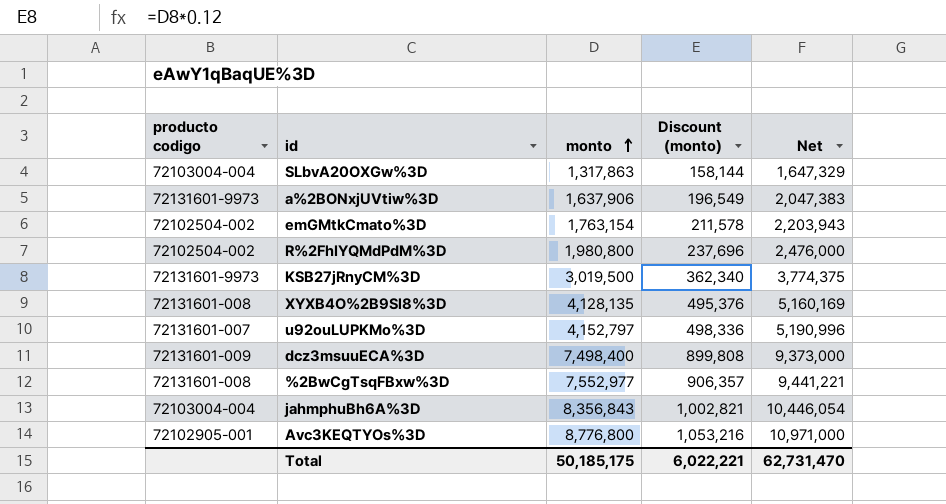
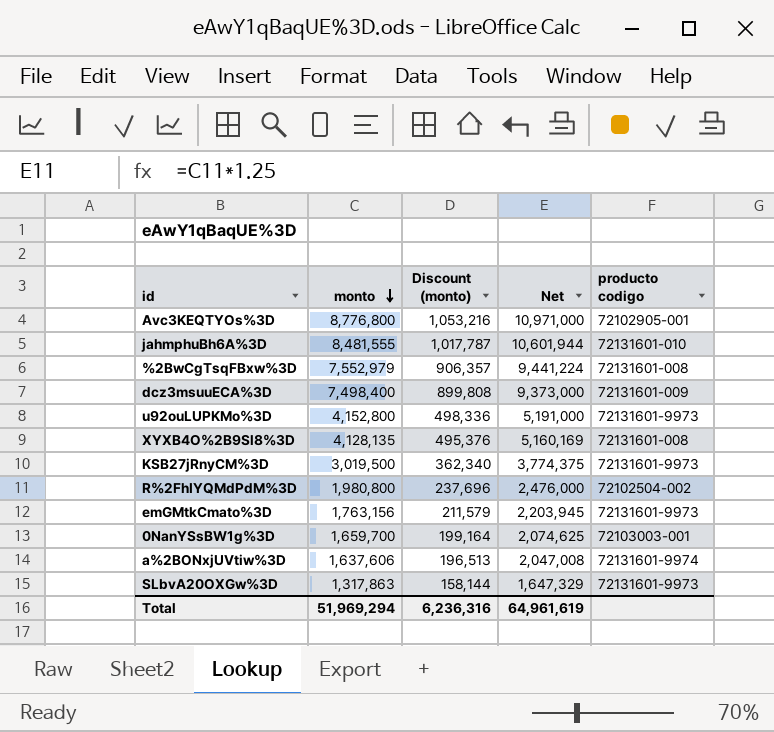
row order: monto ascending -> monto descending
column producto codigo | position: 1 -> 5
jahmphuBh6A%3D | monto: 8,356,843 -> 8,481,555
jahmphuBh6A%3D | Discount (monto): 1,002,821 -> 1,017,787
jahmphuBh6A%3D | Net: 10,446,054 -> 10,601,944
jahmphuBh6A%3D | producto codigo: 72103004-004 -> 72131601-010
%2BwCgTsqFBxw%3D | monto: 7,552,977 -> 7,552,979
%2BwCgTsqFBxw%3D | Net: 9,441,221 -> 9,441,224
u92ouLUPKMo%3D | monto: 4,152,797 -> 4,152,800
u92ouLUPKMo%3D | Net: 5,190,996 -> 5,191,000
u92ouLUPKMo%3D | producto codigo: 72131601-007 -> 72131601-9973
emGMtkCmato%3D | monto: 1,763,154 -> 1,763,156
emGMtkCmato%3D | Discount (monto): 211,578 -> 211,579
emGMtkCmato%3D | Net: 2,203,943 -> 2,203,945
emGMtkCmato%3D | producto codigo: 72102504-002 -> 72131601-9973
row 0NanYSsBW1g%3D: none -> 1,659,700 | 199,164 | 2,074,625 | 72103003-001
a%2BONxjUVtiw%3D | monto: 1,637,906 -> 1,637,606
a%2BONxjUVtiw%3D | Discount (monto): 196,549 -> 196,513
a%2BONxjUVtiw%3D | Net: 2,047,383 -> 2,047,008
a%2BONxjUVtiw%3D | producto codigo: 72131601-9973 -> 72131601-9974
SLbvA20OXGw%3D | producto codigo: 72103004-004 -> 72131601-9973
Total | monto: 50,185,175 -> 51,969,294
Total | Discount (monto): 6,022,221 -> 6,236,316
Total | Net: 62,731,470 -> 64,961,619

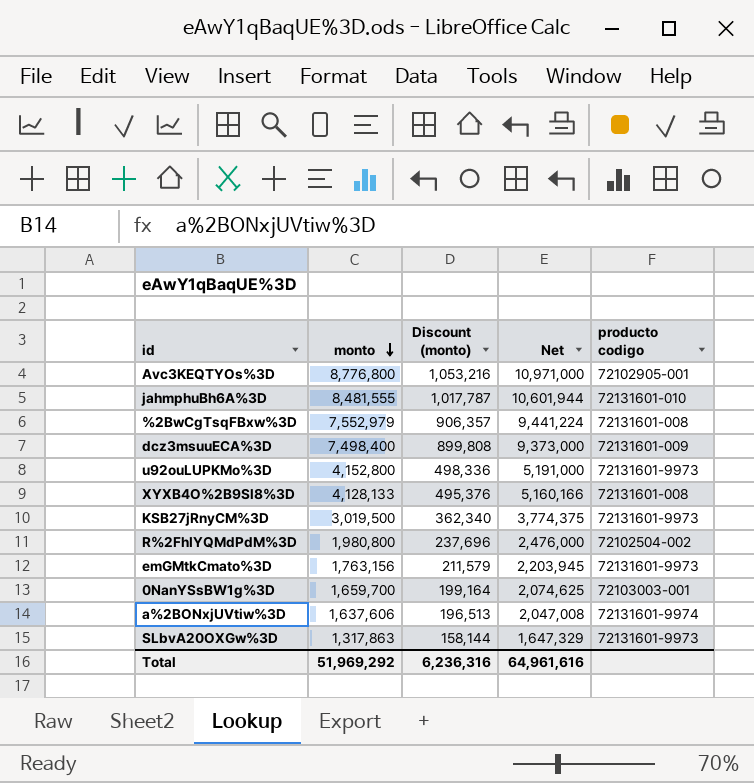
XYXB4O%2B9Sl8%3D | monto: 4,128,135 -> 4,128,133
XYXB4O%2B9Sl8%3D | Net: 5,160,169 -> 5,160,166
Total | monto: 51,969,294 -> 51,969,292
Total | Net: 64,961,619 -> 64,961,616

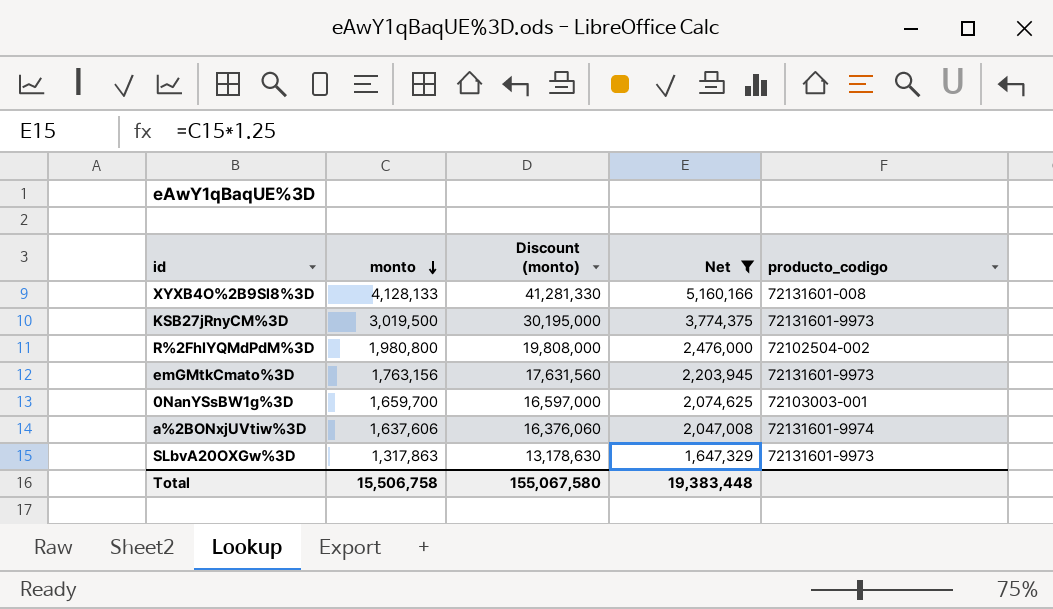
filter: none -> Net <= 5,160,166
column Discount (monto) | formula: [monto] * 0.12 -> [monto] * 10
column name: producto codigo -> producto_codigo
Total | monto: 51,969,292 -> 15,506,758
Total | Discount (monto): 6,236,316 -> 155,067,580
Total | Net: 64,961,616 -> 19,383,448

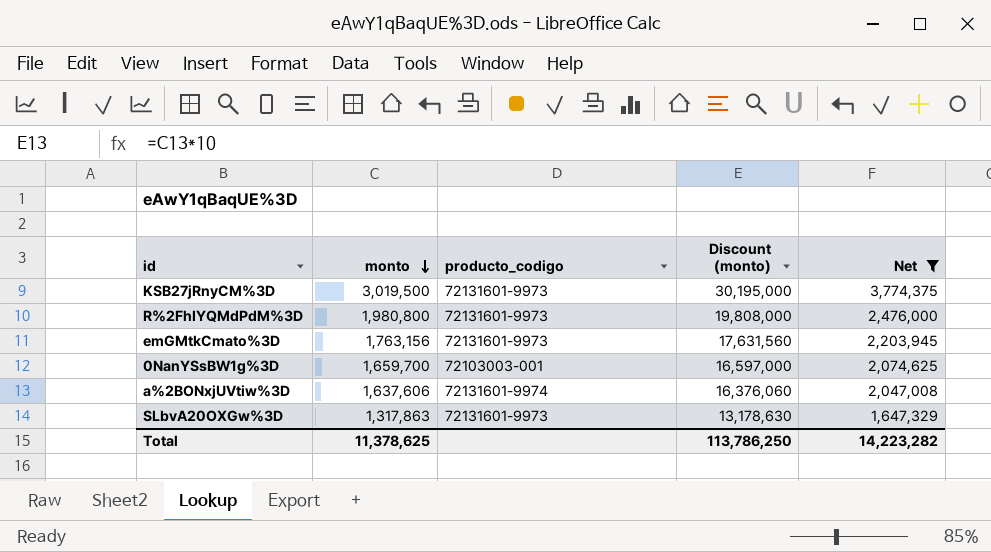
column producto_codigo | position: 5 -> 3
row XYXB4O%2B9Sl8%3D: 4,128,133 | 41,281,330 | 5,160,166 | 72131601-008 -> none
R%2FhIYQMdPdM%3D | producto_codigo: 72102504-002 -> 72131601-9973
Total | monto: 15,506,758 -> 11,378,625
Total | Discount (monto): 155,067,580 -> 113,786,250
Total | Net: 19,383,448 -> 14,223,282

